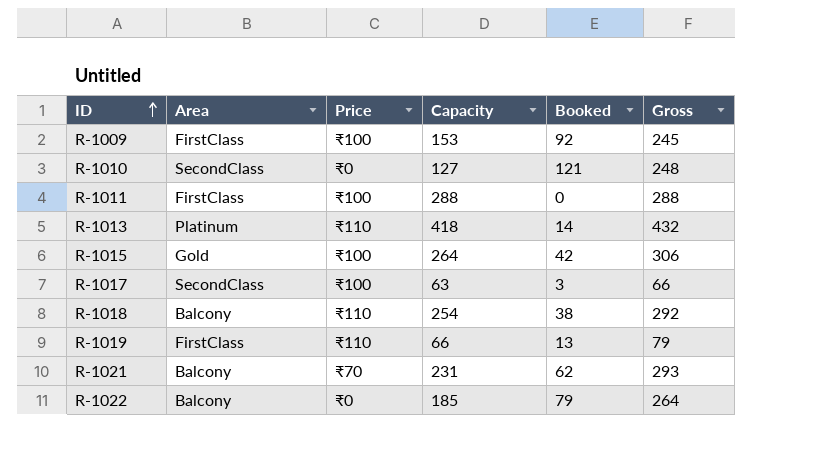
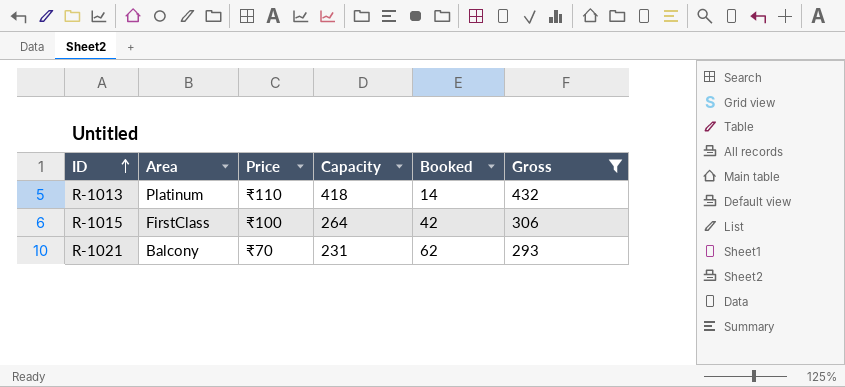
filter: none -> Gross >= 293
R-1015 | Area: Gold -> FirstClass

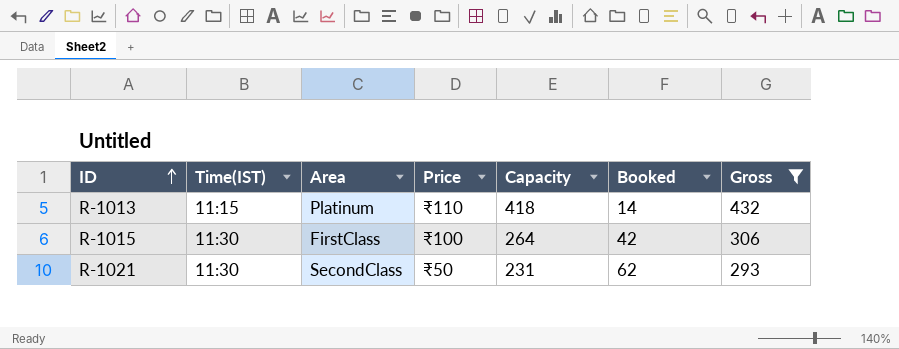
column Time(IST) | position: none -> 2
R-1021 | Area: Balcony -> SecondClass
R-1021 | Price: ₹70 -> ₹50

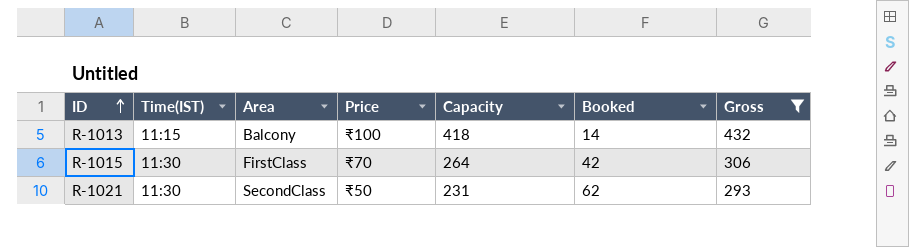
R-1013 | Area: Platinum -> Balcony
R-1013 | Price: ₹110 -> ₹100
R-1015 | Price: ₹100 -> ₹70

